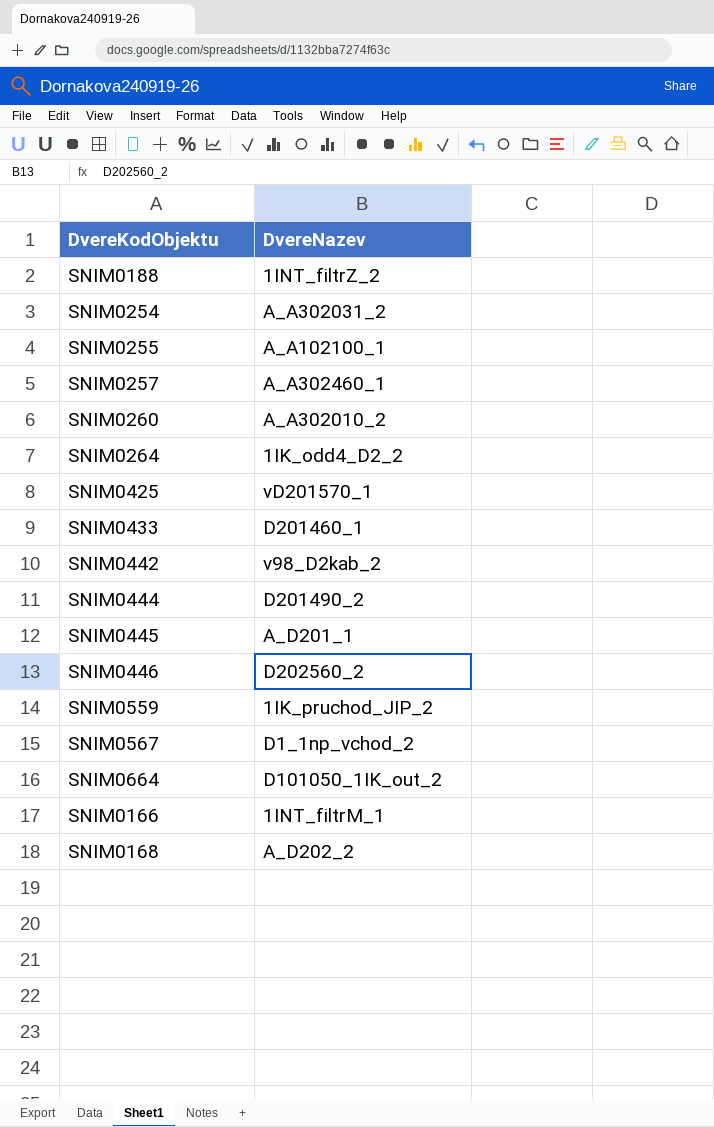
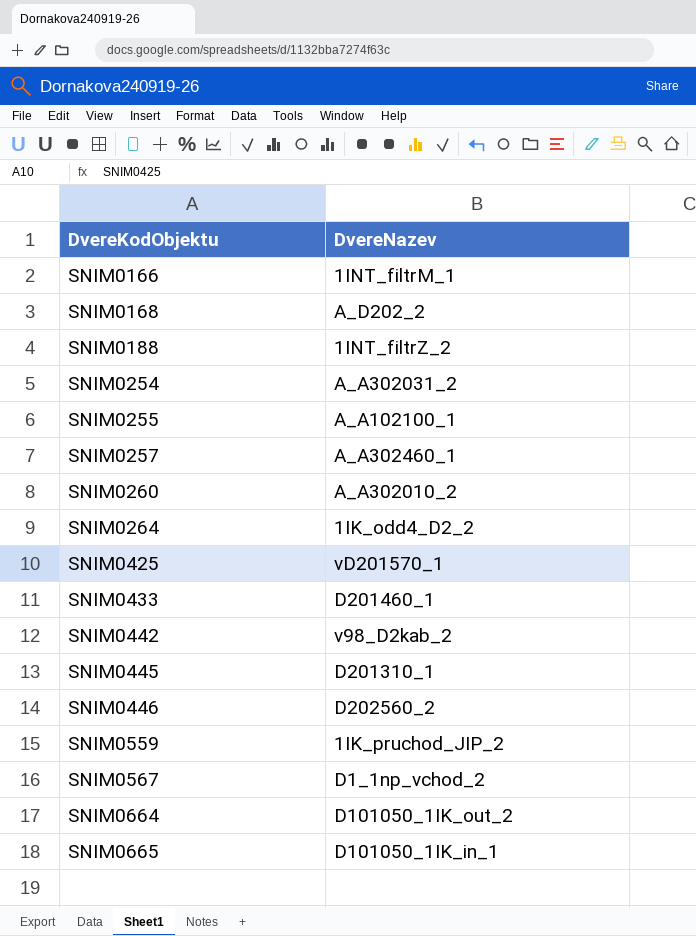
row order: none -> DvereKodObjektu ascending
row SNIM0444: D201490_2 -> none
SNIM0445 | DvereNazev: A_D201_1 -> D201310_1
row SNIM0665: none -> D101050_1IK_in_1

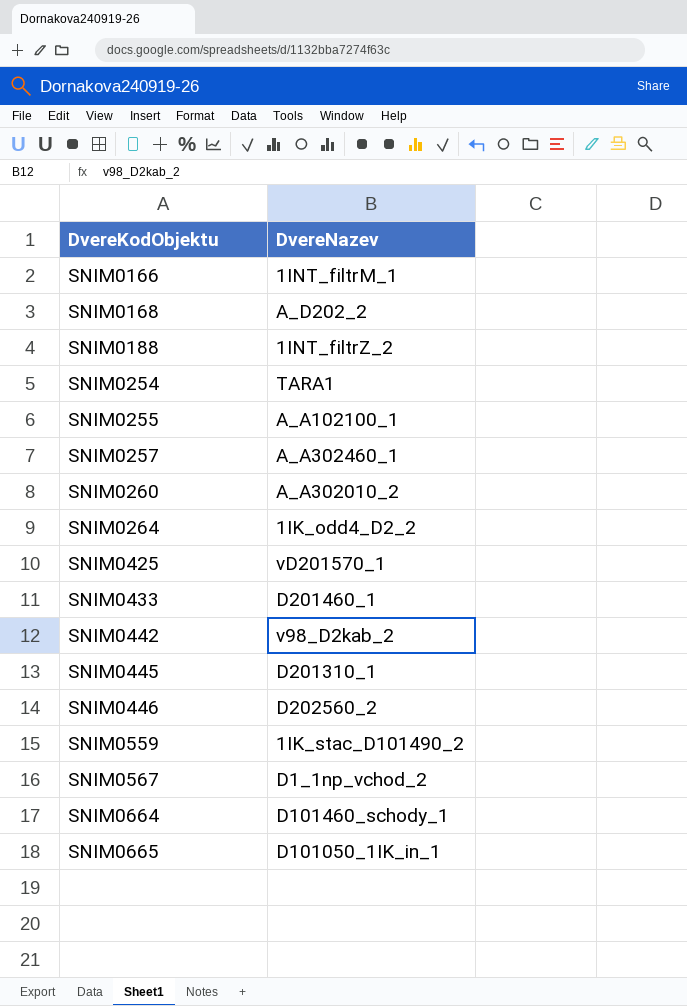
SNIM0254 | DvereNazev: A_A302031_2 -> TARA1
SNIM0559 | DvereNazev: 1IK_pruchod_JIP_2 -> 1IK_stac_D101490_2
SNIM0664 | DvereNazev: D101050_1IK_out_2 -> D101460_schody_1

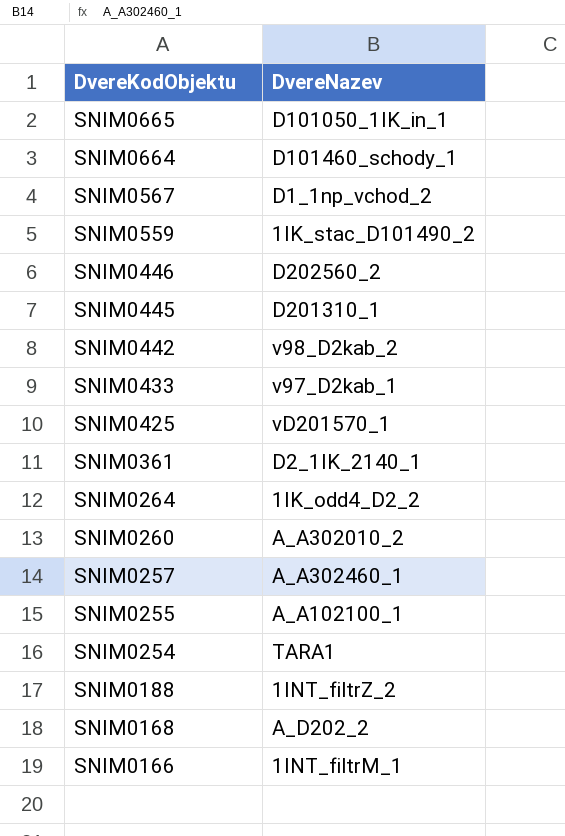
row order: DvereKodObjektu ascending -> DvereKodObjektu descending
SNIM0433 | DvereNazev: D201460_1 -> v97_D2kab_1
row SNIM0361: none -> D2_1IK_2140_1

